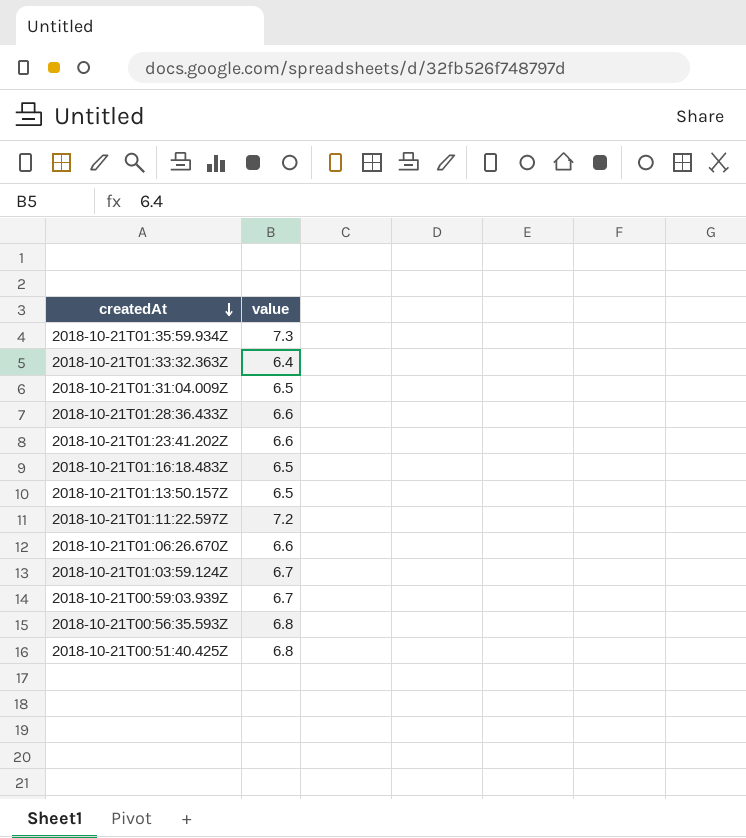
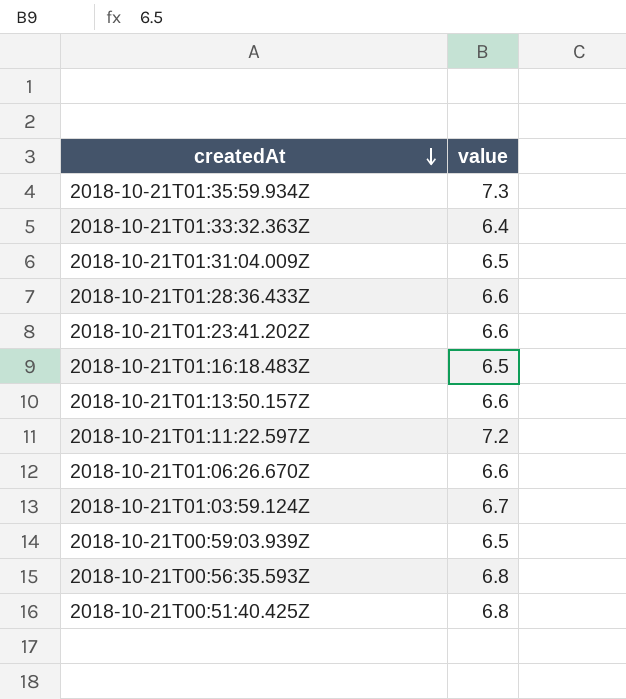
2018-10-21T01:13:50.157Z | value: 6.5 -> 6.6
2018-10-21T00:59:03.939Z | value: 6.7 -> 6.5

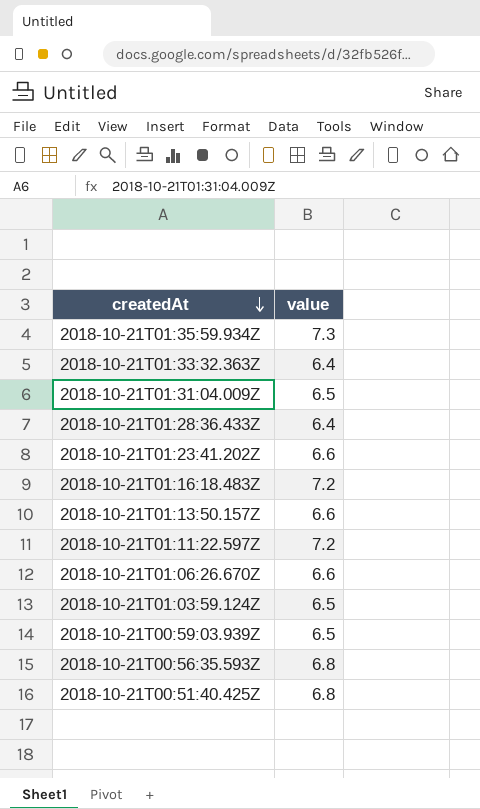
2018-10-21T01:28:36.433Z | value: 6.6 -> 6.4
2018-10-21T01:16:18.483Z | value: 6.5 -> 7.2
2018-10-21T01:03:59.124Z | value: 6.7 -> 6.5

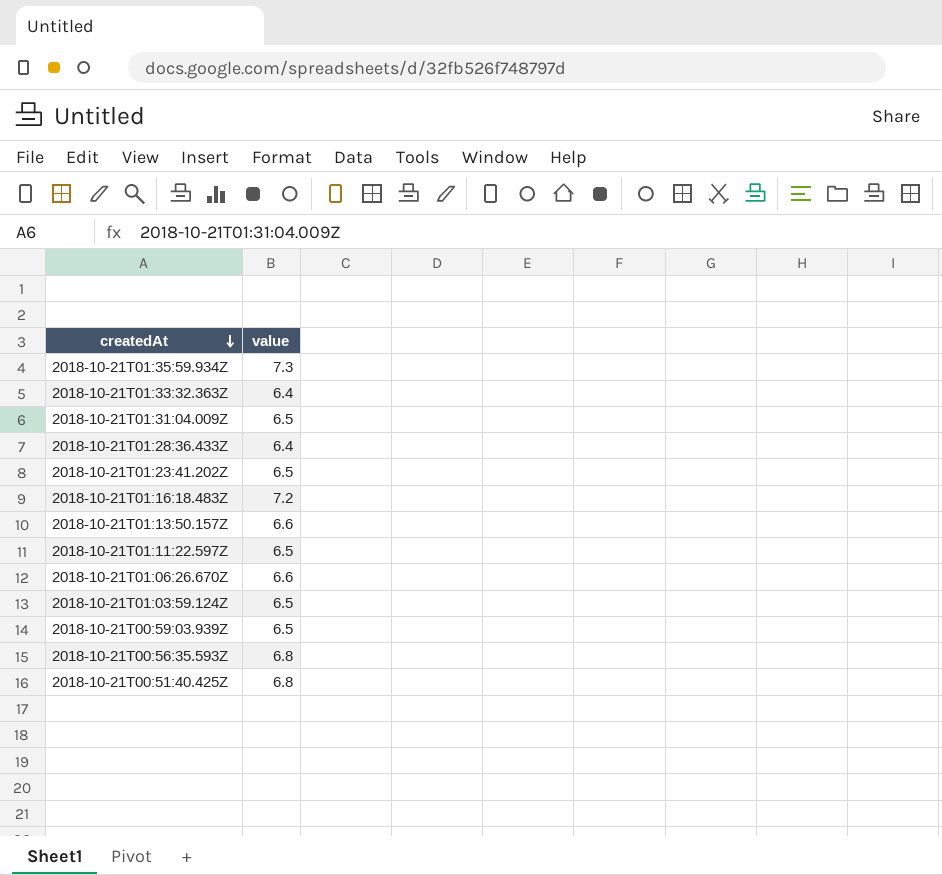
2018-10-21T01:23:41.202Z | value: 6.6 -> 6.5
2018-10-21T01:11:22.597Z | value: 7.2 -> 6.5

